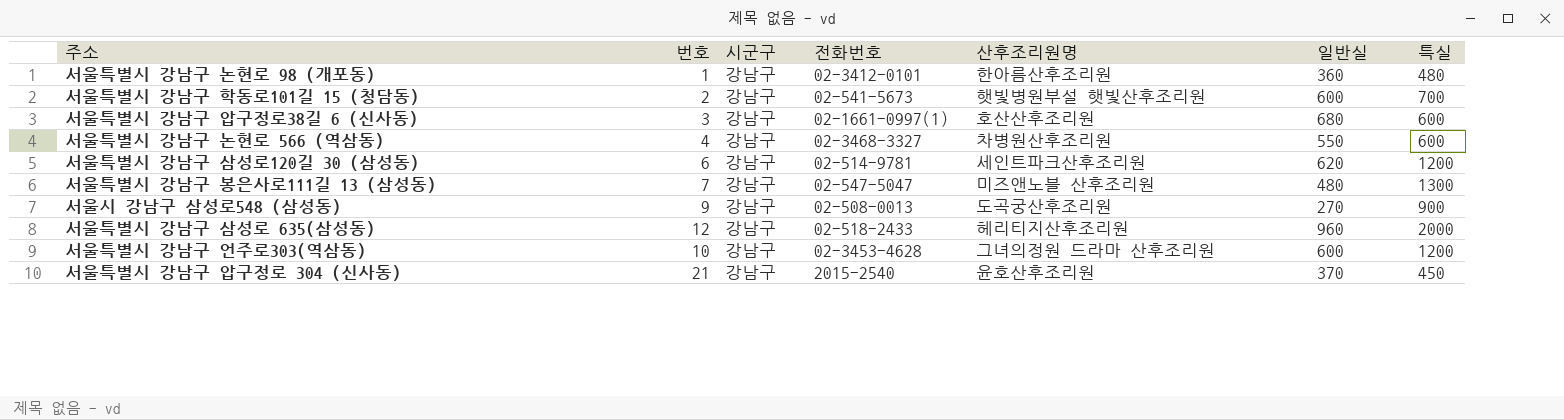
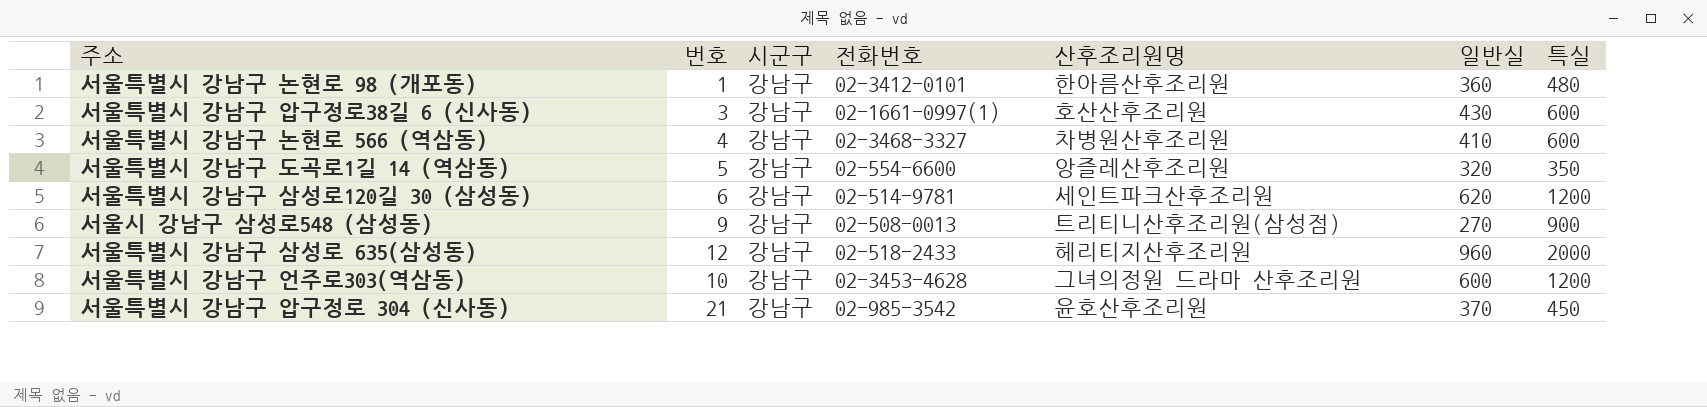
row 서울특별시 강남구 학동로101길 15 (청담동): 2 | 강남구 | 02-541-5673 | 햇빛병원부설 햇빛산후조리원 | 600 | 700 -> none
row 서울특별시 강남구 봉은사로111길 13 (삼성동): 7 | 강남구 | 02-547-5047 | 미즈앤노블 산후조리원 | 480 | 1300 -> none
서울특별시 강남구 압구정로38길 6 (신사동) | 일반실: 680 -> 430
서울특별시 강남구 논현로 566 (역삼동) | 일반실: 550 -> 410
row 서울특별시 강남구 도곡로1길 14 (역삼동): none -> 5 | 강남구 | 02-554-6600 | 앙즐레산후조리원 | 320 | 350
서울시 강남구 삼성로548 (삼성동) | 산후조리원명: 도곡궁산후조리원 -> 트리티니산후조리원(삼성점)
서울특별시 강남구 압구정로 304 (신사동) | 전화번호: 2015-2540 -> 02-985-3542

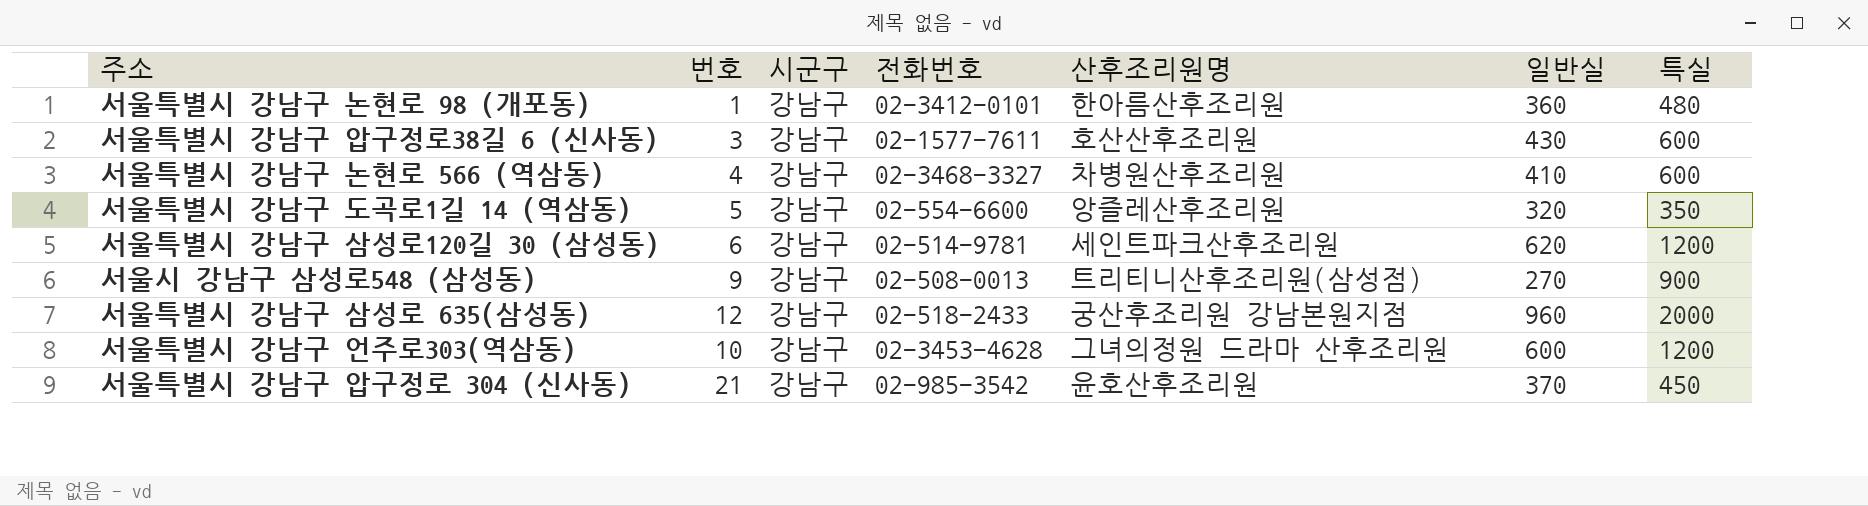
서울특별시 강남구 압구정로38길 6 (신사동) | 전화번호: 02-1661-0997(1) -> 02-1577-7611
서울특별시 강남구 삼성로 635(삼성동) | 산후조리원명: 헤리티지산후조리원 -> 궁산후조리원 강남본원지점

